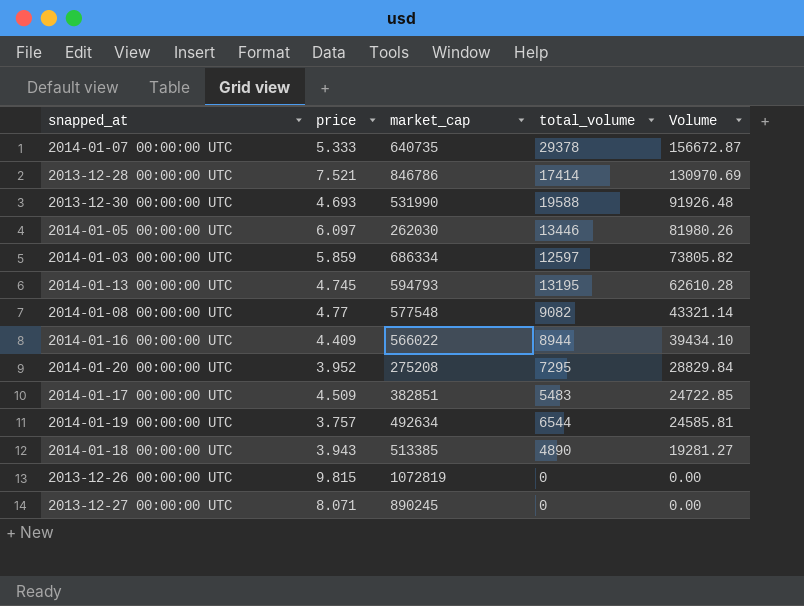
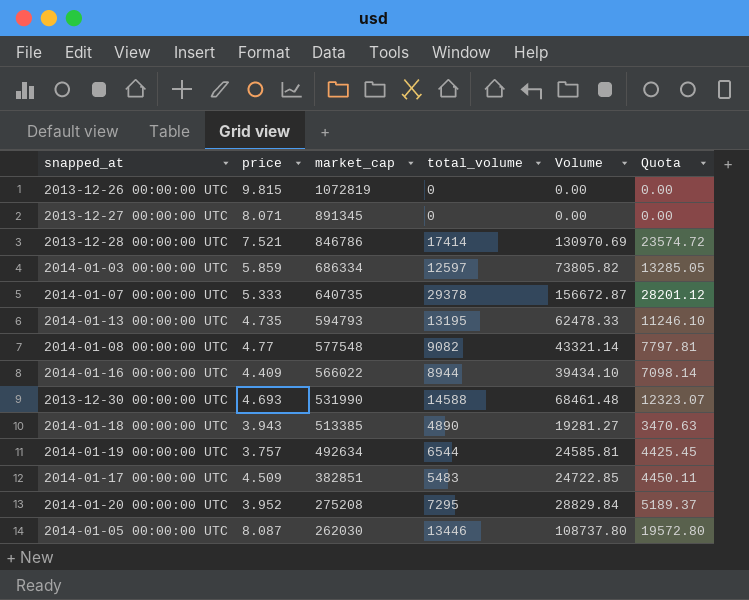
row order: Volume descending -> market_cap descending
column Quota | formula: none -> [Volume] * 0.18
2013-12-27 00:00:00 UTC | market_cap: 890245 -> 891345
2014-01-13 00:00:00 UTC | price: 4.745 -> 4.735
2014-01-13 00:00:00 UTC | Volume: 62610.28 -> 62478.33
2013-12-30 00:00:00 UTC | total_volume: 19588 -> 14588
2013-12-30 00:00:00 UTC | Volume: 91926.48 -> 68461.48
2014-01-05 00:00:00 UTC | price: 6.097 -> 8.087
2014-01-05 00:00:00 UTC | Volume: 81980.26 -> 108737.80

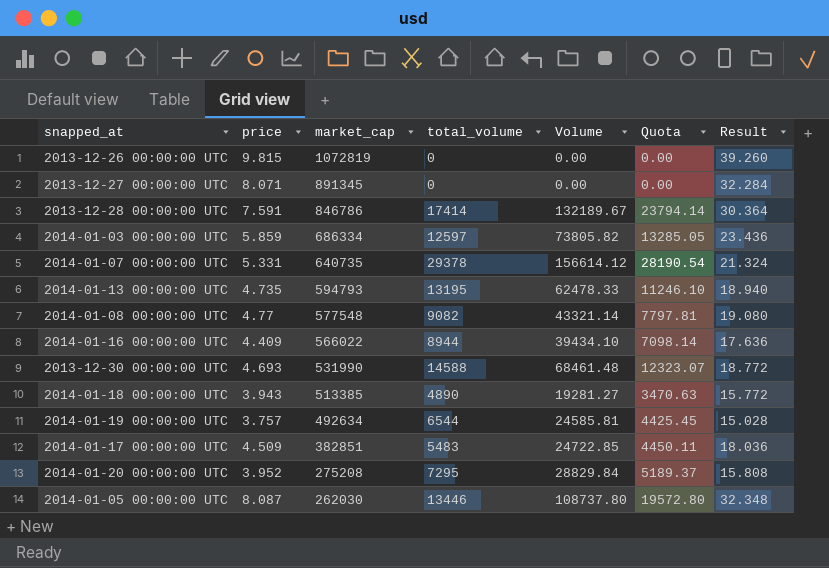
column Result | formula: none -> [price] * 4
2013-12-28 00:00:00 UTC | price: 7.521 -> 7.591
2013-12-28 00:00:00 UTC | Volume: 130970.69 -> 132189.67
2013-12-28 00:00:00 UTC | Quota: 23574.72 -> 23794.14
2014-01-07 00:00:00 UTC | price: 5.333 -> 5.331
2014-01-07 00:00:00 UTC | Volume: 156672.87 -> 156614.12
2014-01-07 00:00:00 UTC | Quota: 28201.12 -> 28190.54

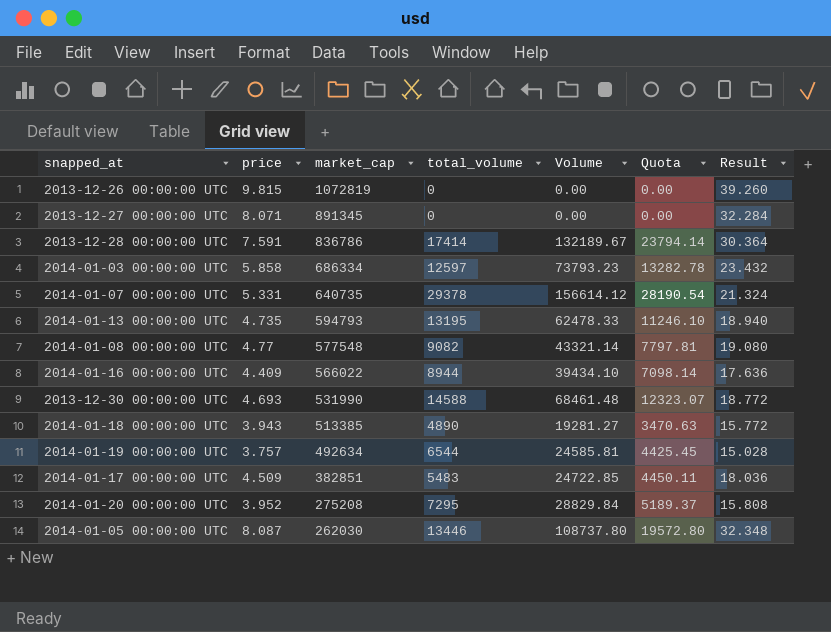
2013-12-28 00:00:00 UTC | market_cap: 846786 -> 836786
2014-01-03 00:00:00 UTC | price: 5.859 -> 5.858
2014-01-03 00:00:00 UTC | Volume: 73805.82 -> 73793.23
2014-01-03 00:00:00 UTC | Quota: 13285.05 -> 13282.78
2014-01-03 00:00:00 UTC | Result: 23.436 -> 23.432

